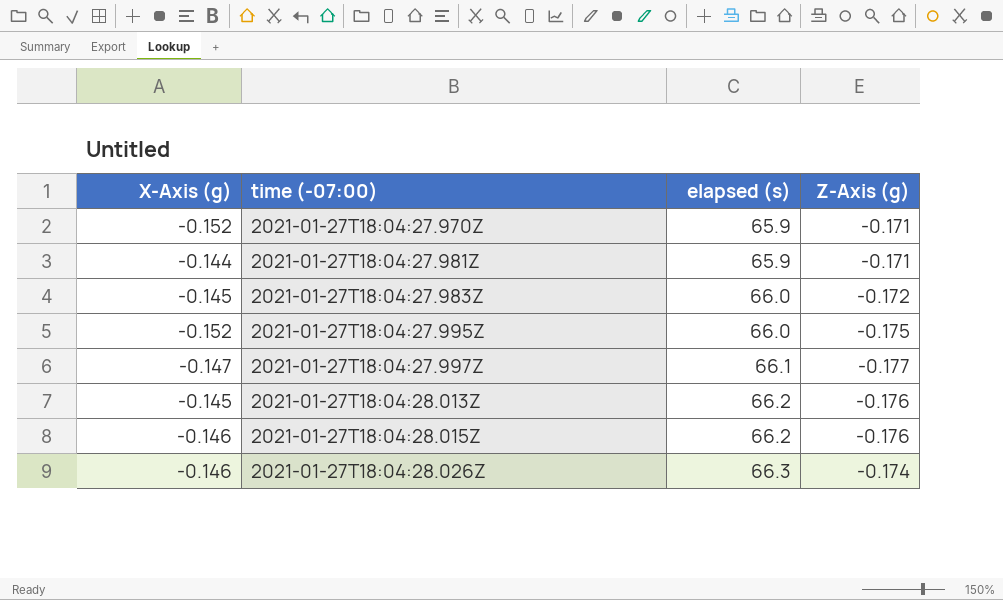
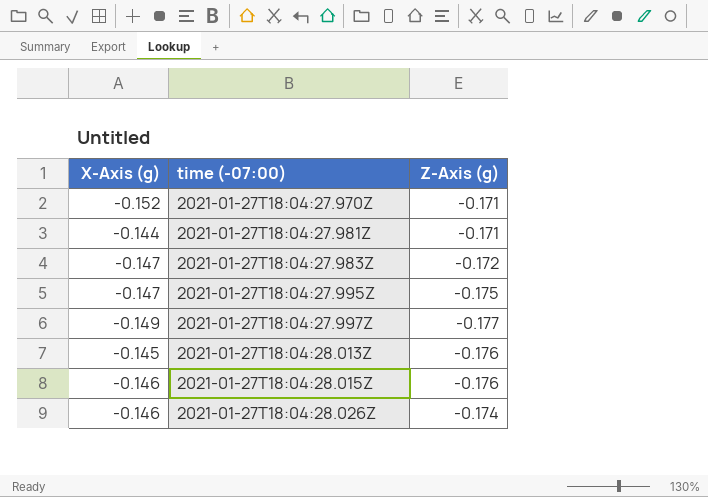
column elapsed (s) | position: 3 -> none
2021-01-27T18:04:27.983Z | X-Axis (g): -0.145 -> -0.147
2021-01-27T18:04:27.995Z | X-Axis (g): -0.152 -> -0.147
2021-01-27T18:04:27.997Z | X-Axis (g): -0.147 -> -0.149

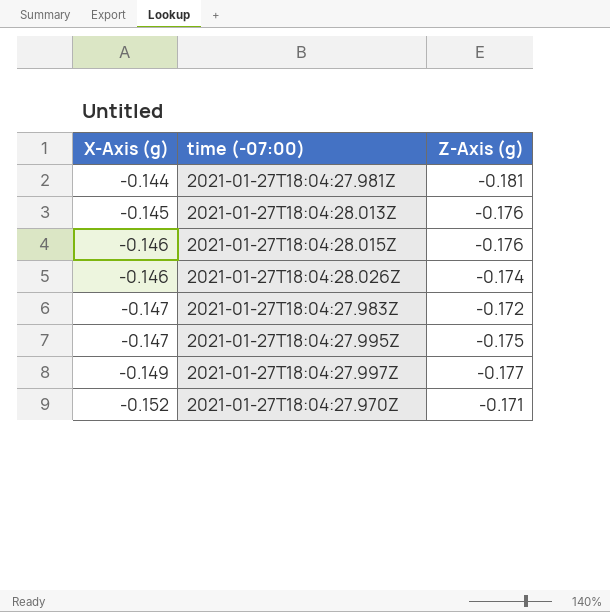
row order: time (-07:00) ascending -> X-Axis (g) descending
2021-01-27T18:04:27.981Z | Z-Axis (g): -0.171 -> -0.181

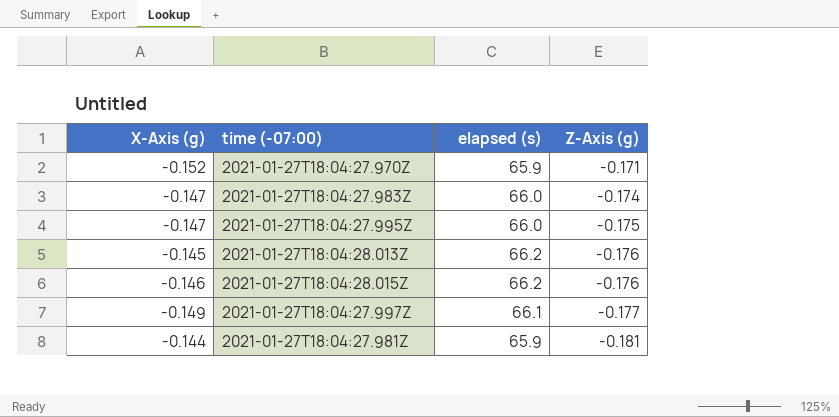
row order: X-Axis (g) descending -> Z-Axis (g) descending
column elapsed (s) | position: none -> 3
row 2021-01-27T18:04:28.026Z: -0.146 | -0.174 -> none
2021-01-27T18:04:27.983Z | Z-Axis (g): -0.172 -> -0.174

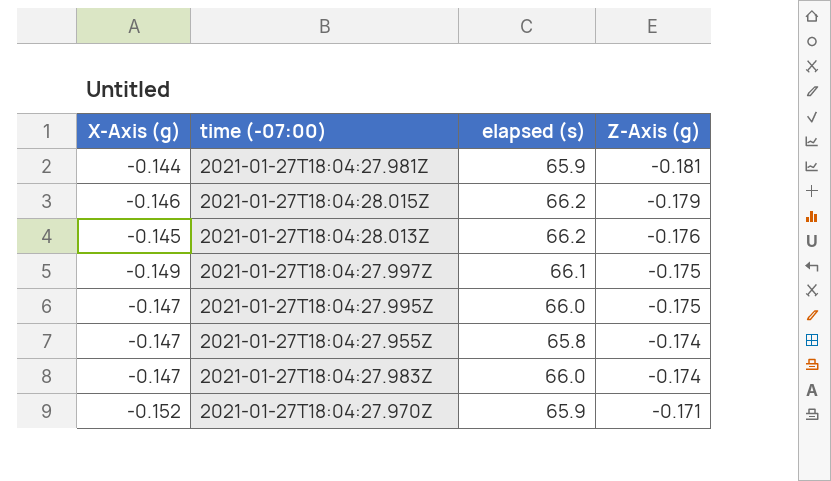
row order: Z-Axis (g) descending -> Z-Axis (g) ascending
2021-01-27T18:04:28.015Z | Z-Axis (g): -0.176 -> -0.179
2021-01-27T18:04:27.997Z | Z-Axis (g): -0.177 -> -0.175
row 2021-01-27T18:04:27.955Z: none -> -0.147 | 65.8 | -0.174

